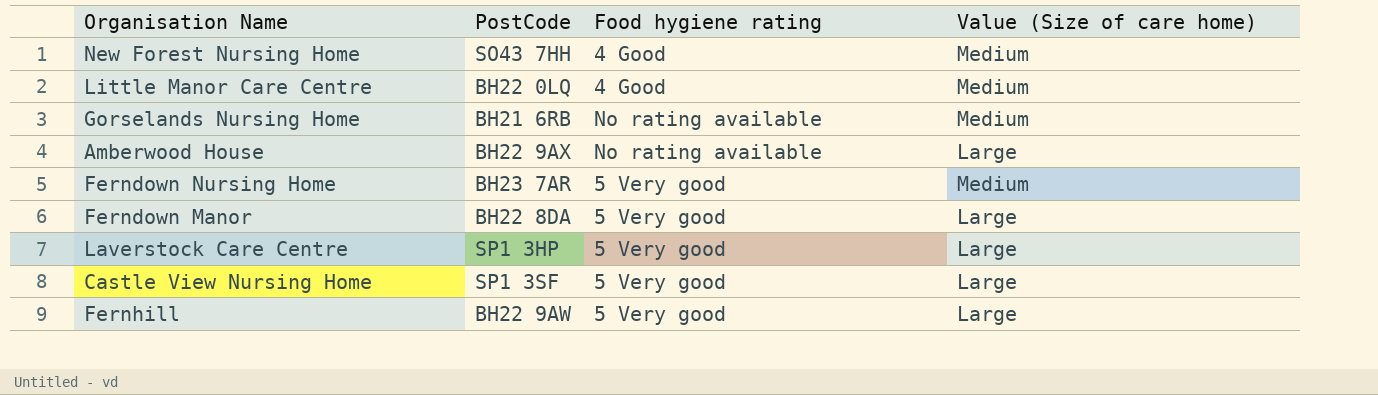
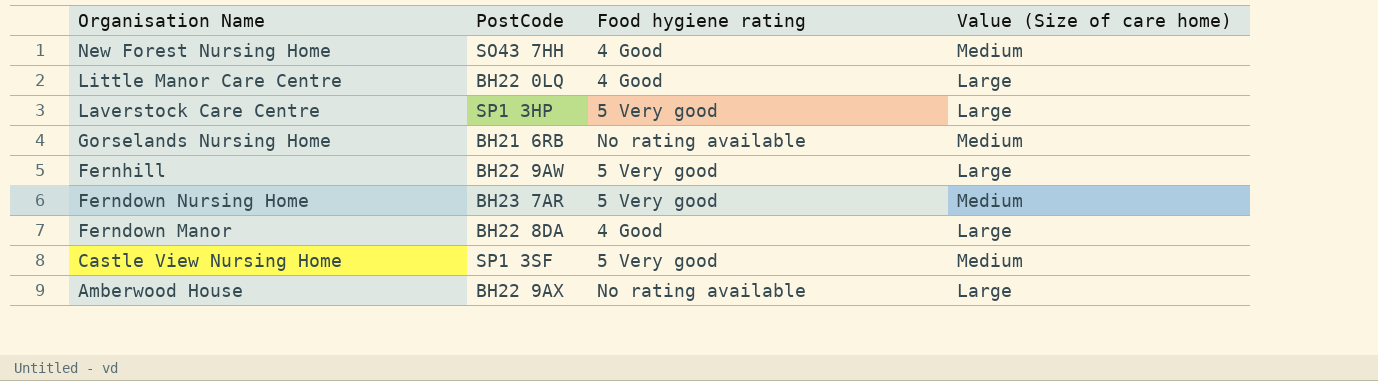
row order: none -> Organisation Name descending
Little Manor Care Centre | Value (Size of care home): Medium -> Large
Ferndown Manor | Food hygiene rating: 5 Very good -> 4 Good
Castle View Nursing Home | Value (Size of care home): Large -> Medium

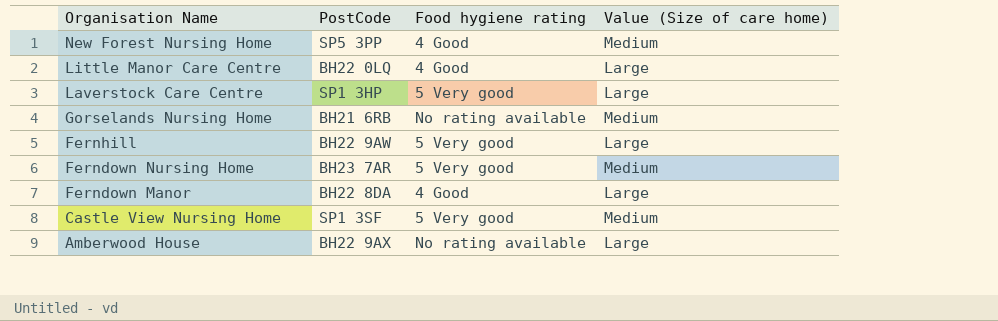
New Forest Nursing Home | PostCode: SO43 7HH -> SP5 3PP

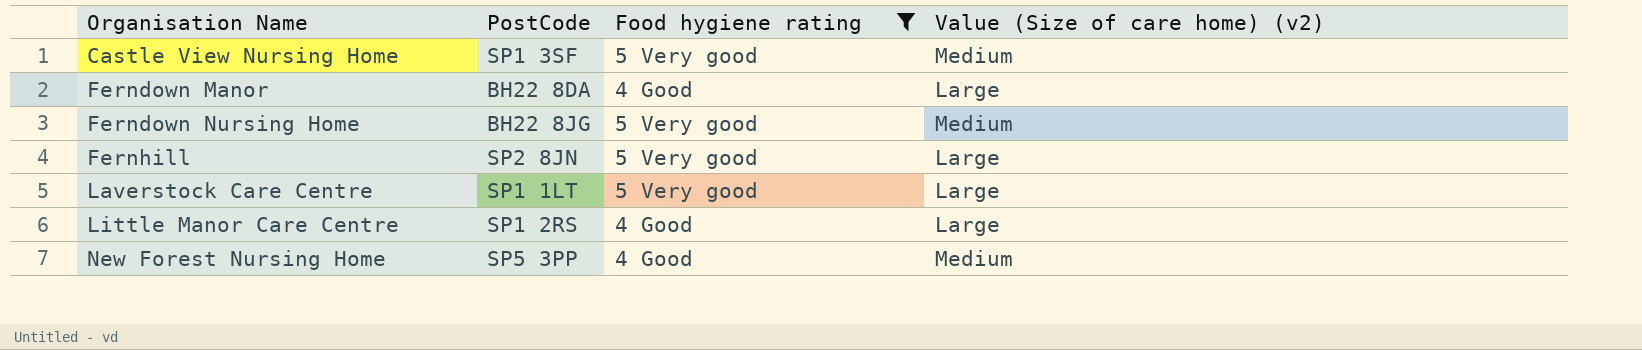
filter: none -> Food hygiene rating != No rating available
row order: Organisation Name descending -> Organisation Name ascending
column name: Value (Size of care home) -> Value (Size of care home) (v2)
Ferndown Nursing Home | PostCode: BH23 7AR -> BH22 8JG
Fernhill | PostCode: BH22 9AW -> SP2 8JN
Laverstock Care Centre | PostCode: SP1 3HP -> SP1 1LT
Little Manor Care Centre | PostCode: BH22 0LQ -> SP1 2RS

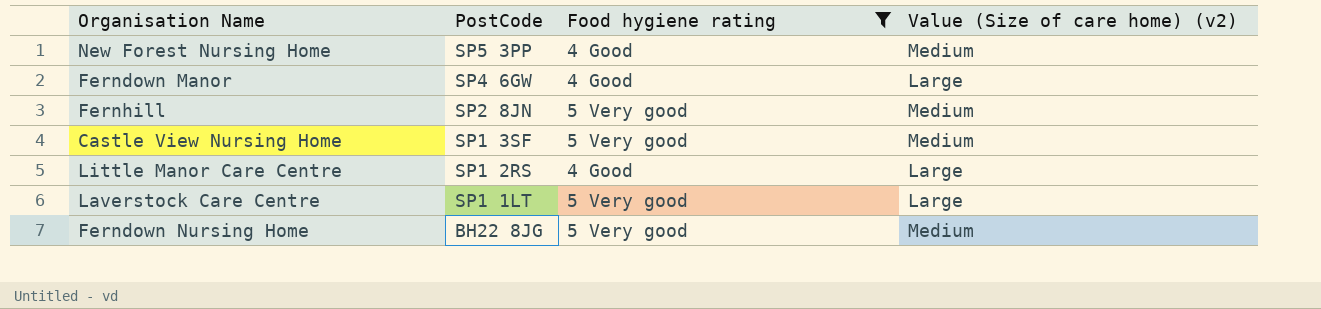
row order: Organisation Name ascending -> PostCode descending
Ferndown Manor | PostCode: BH22 8DA -> SP4 6GW
Fernhill | Value (Size of care home) (v2): Large -> Medium

